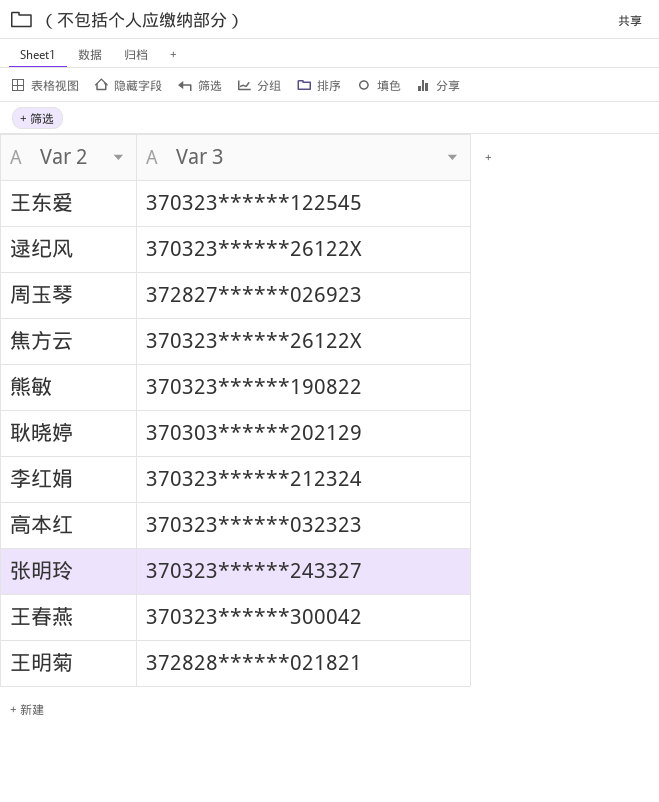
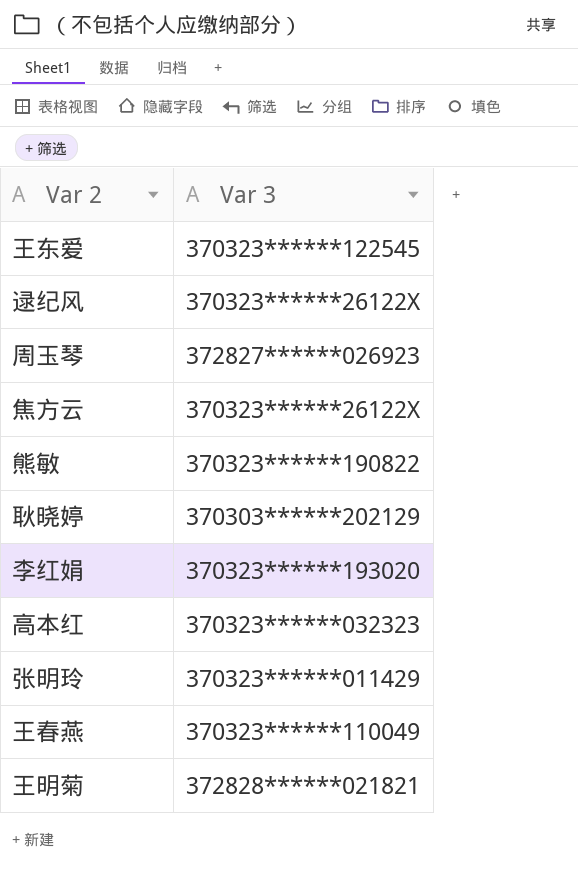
李红娟 | Var 3: 370323******212324 -> 370323******193020
张明玲 | Var 3: 370323******243327 -> 370323******011429
王春燕 | Var 3: 370323******300042 -> 370323******110049

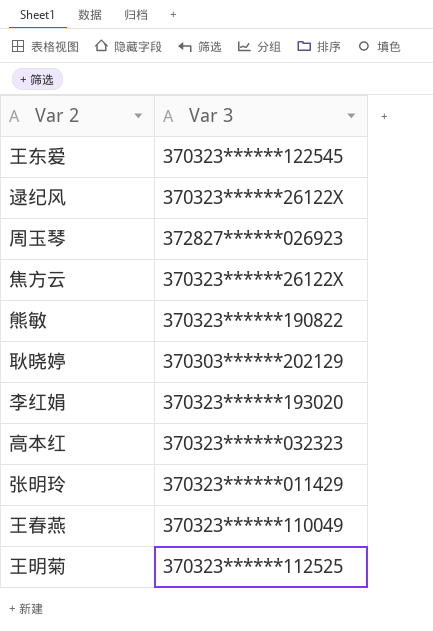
王明菊 | Var 3: 372828******021821 -> 370323******112525

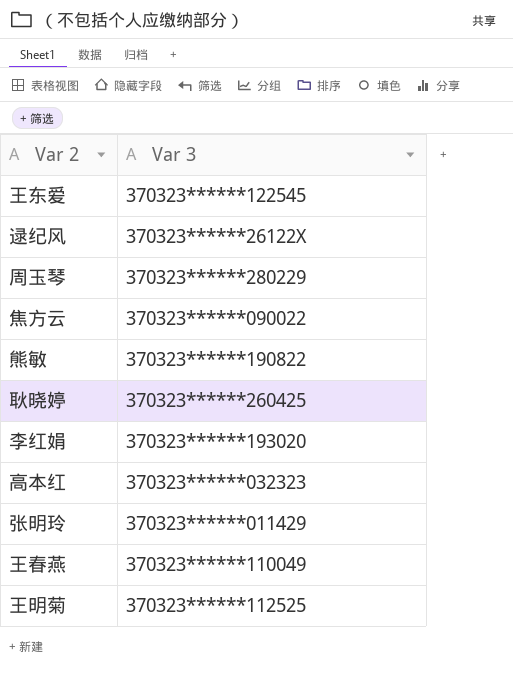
周玉琴 | Var 3: 372827******026923 -> 370323******280229
焦方云 | Var 3: 370323******26122X -> 370323******090022
耿晓婷 | Var 3: 370303******202129 -> 370323******260425

